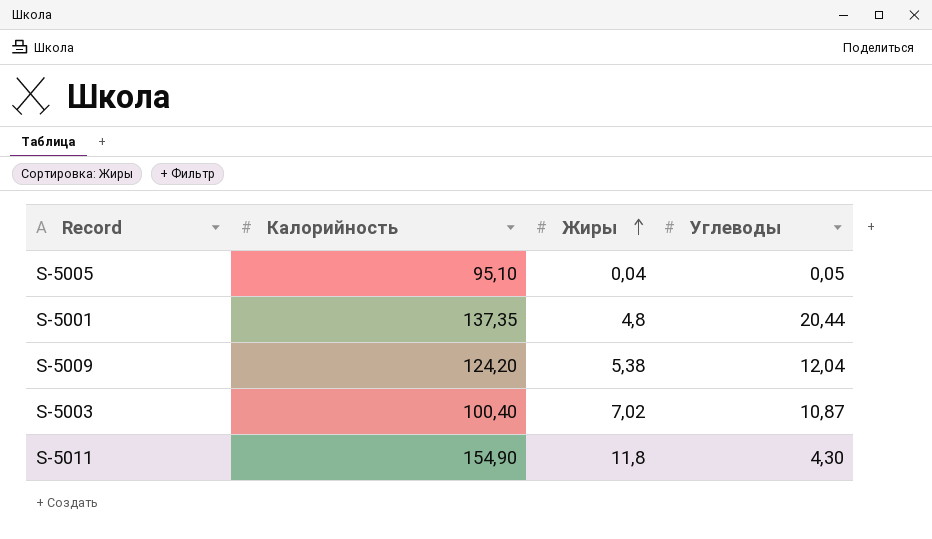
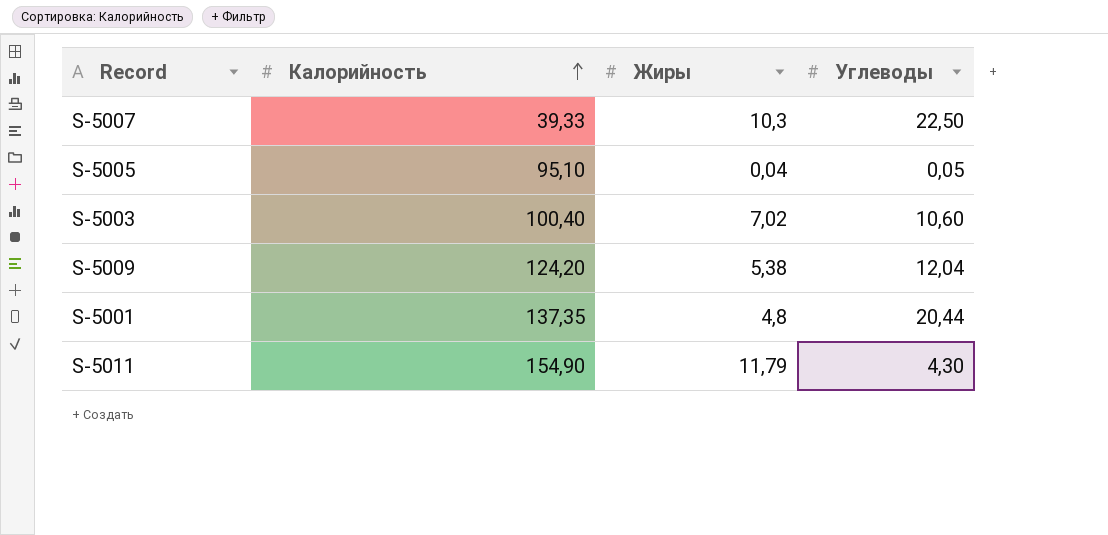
row order: Жиры ascending -> Калорийность ascending
row S-5007: none -> 39,33 | 10,3 | 22,50
S-5003 | Углеводы: 10,87 -> 10,60
S-5011 | Жиры: 11,8 -> 11,79

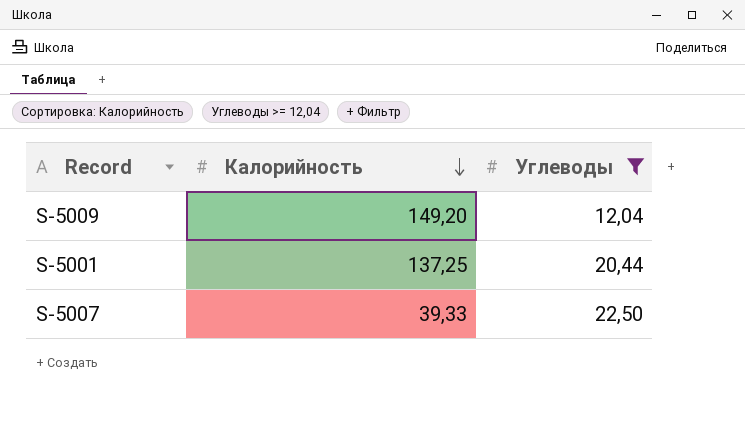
filter: none -> Углеводы >= 12,04
row order: Калорийность ascending -> Калорийность descending
column Жиры | position: 3 -> none
S-5009 | Калорийность: 124,20 -> 149,20
S-5001 | Калорийность: 137,35 -> 137,25

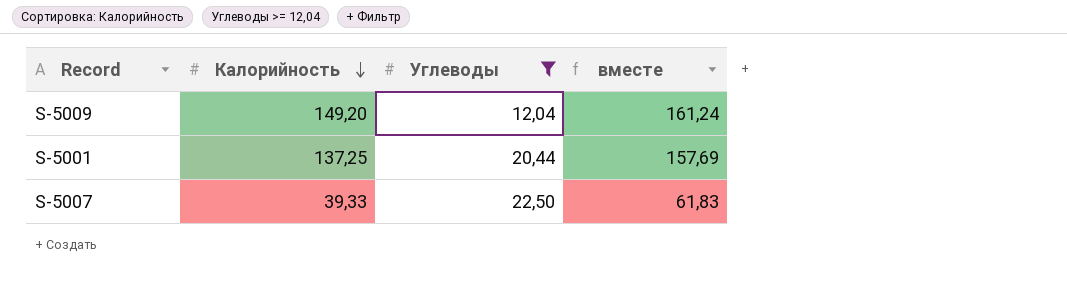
column вместе | formula: none -> [Калорийность] + [Углеводы]

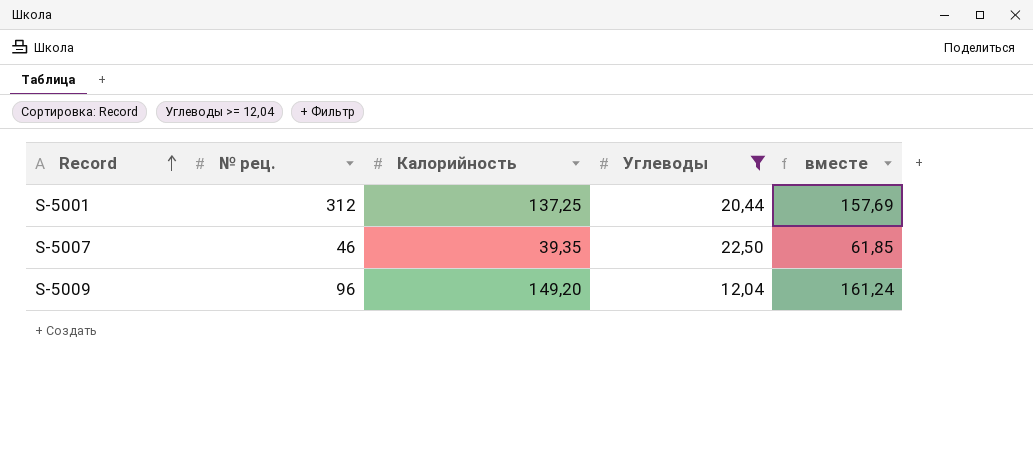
row order: Калорийность descending -> Record ascending
column № рец. | position: none -> 2
S-5007 | Калорийность: 39,33 -> 39,35
S-5007 | вместе: 61,83 -> 61,85

